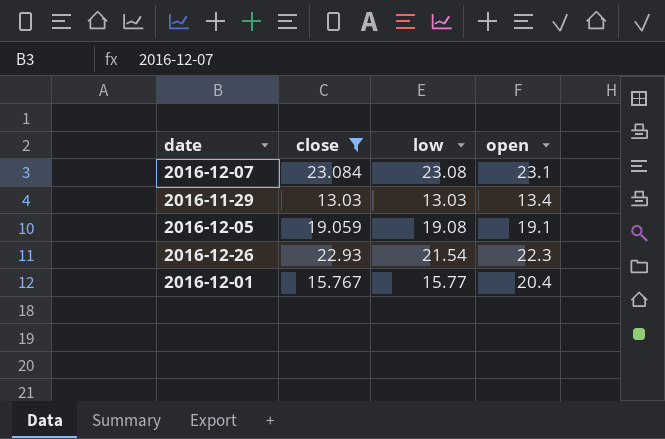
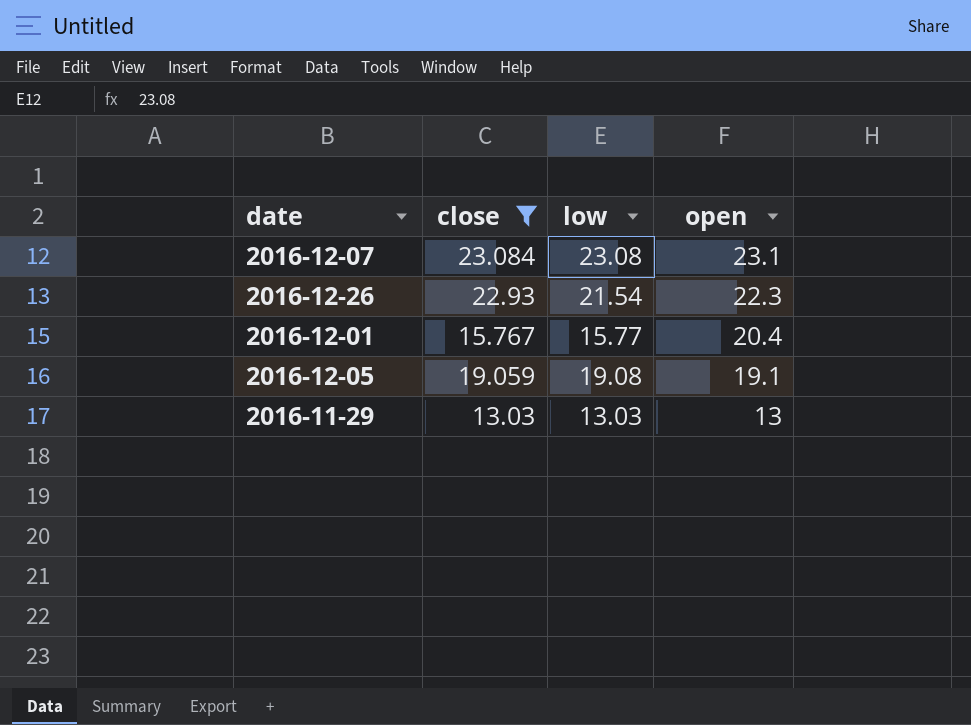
row order: none -> open descending
2016-11-29 | open: 13.4 -> 13

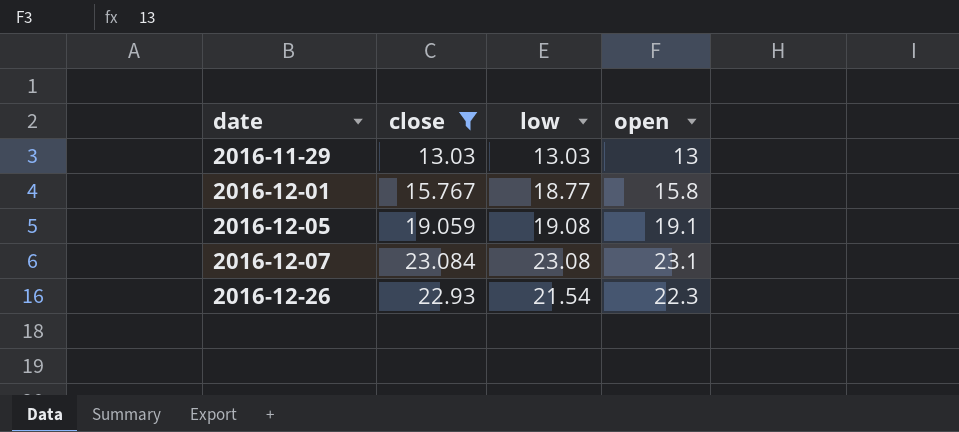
row order: open descending -> date ascending
2016-12-01 | low: 15.77 -> 18.77
2016-12-01 | open: 20.4 -> 15.8

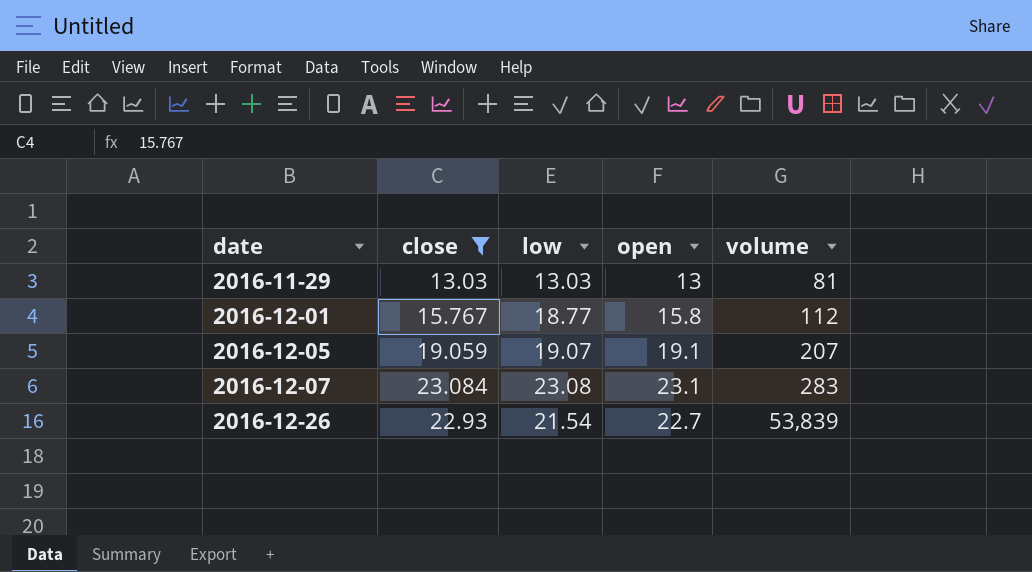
column volume | position: none -> 5
2016-12-05 | low: 19.08 -> 19.07
2016-12-26 | open: 22.3 -> 22.7

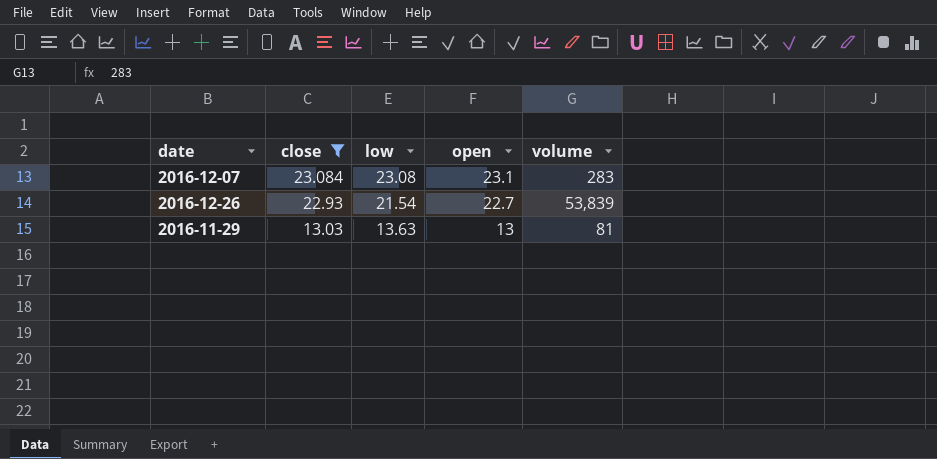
row order: date ascending -> close descending
row 2016-12-01: 15.767 | 18.77 | 15.8 | 112 -> none
row 2016-12-05: 19.059 | 19.07 | 19.1 | 207 -> none
2016-11-29 | low: 13.03 -> 13.63

